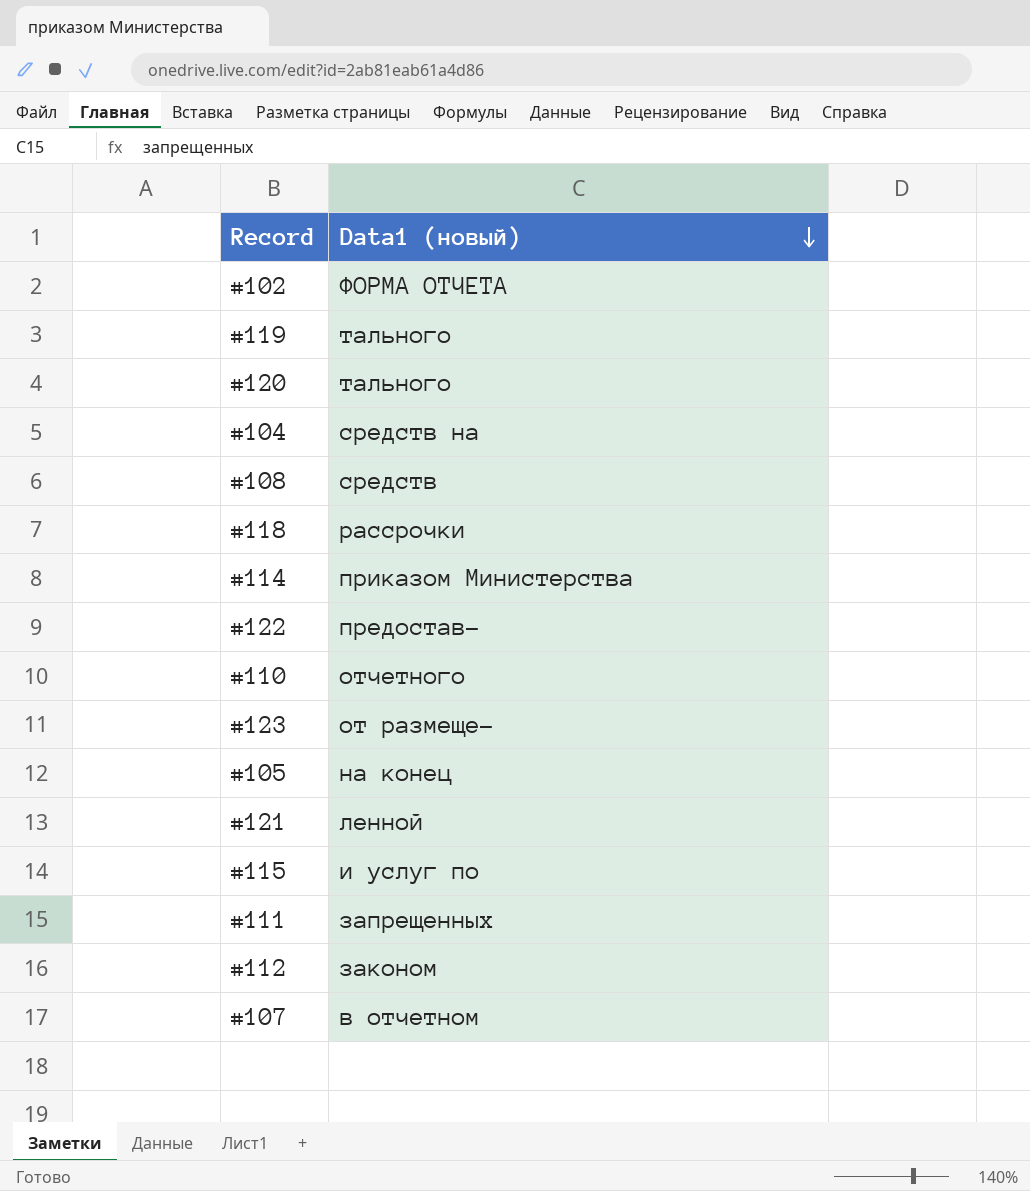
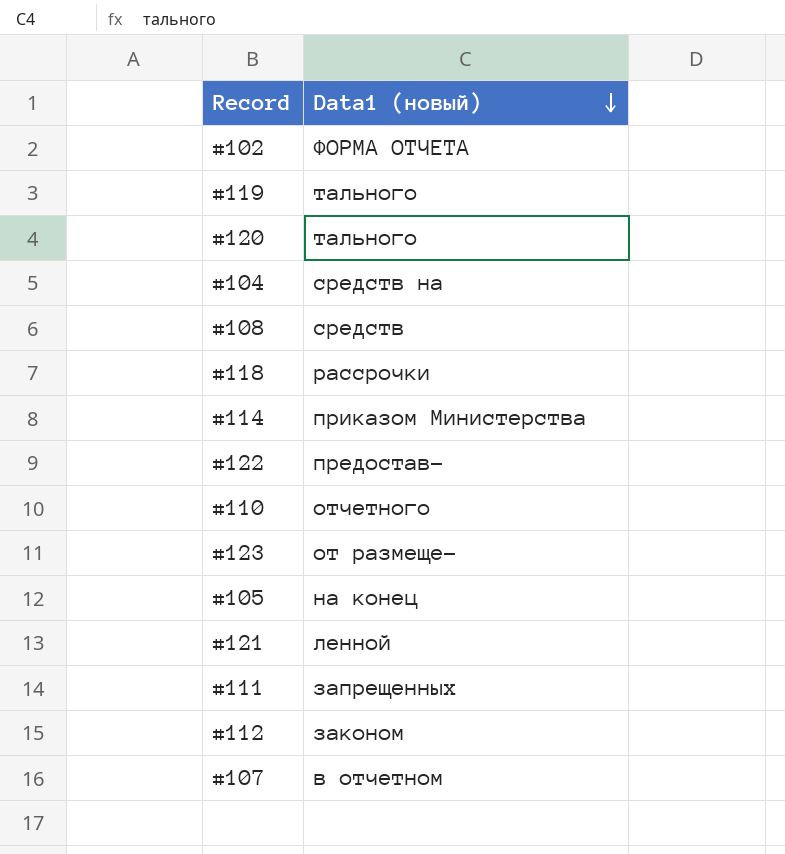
row #115: и услуг по -> none

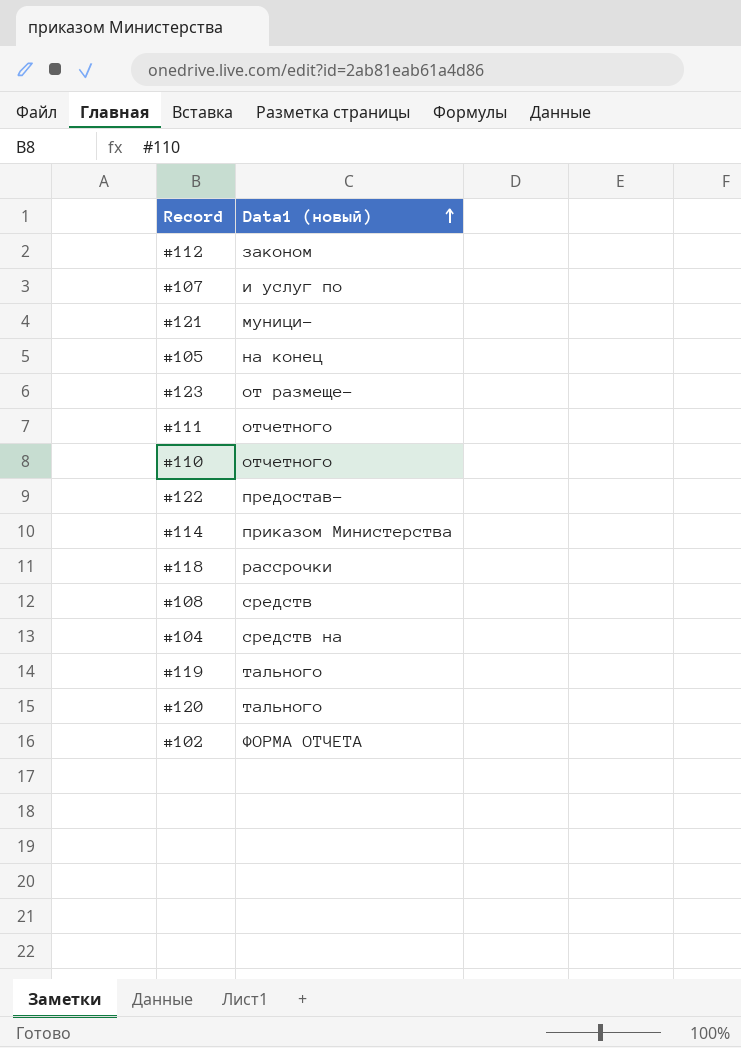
row order: Data1 (новый) descending -> Data1 (новый) ascending
#107 | Data1 (новый): в отчетном -> и услуг по
#121 | Data1 (новый): ленной -> муници-
#111 | Data1 (новый): запрещенных -> отчетного

